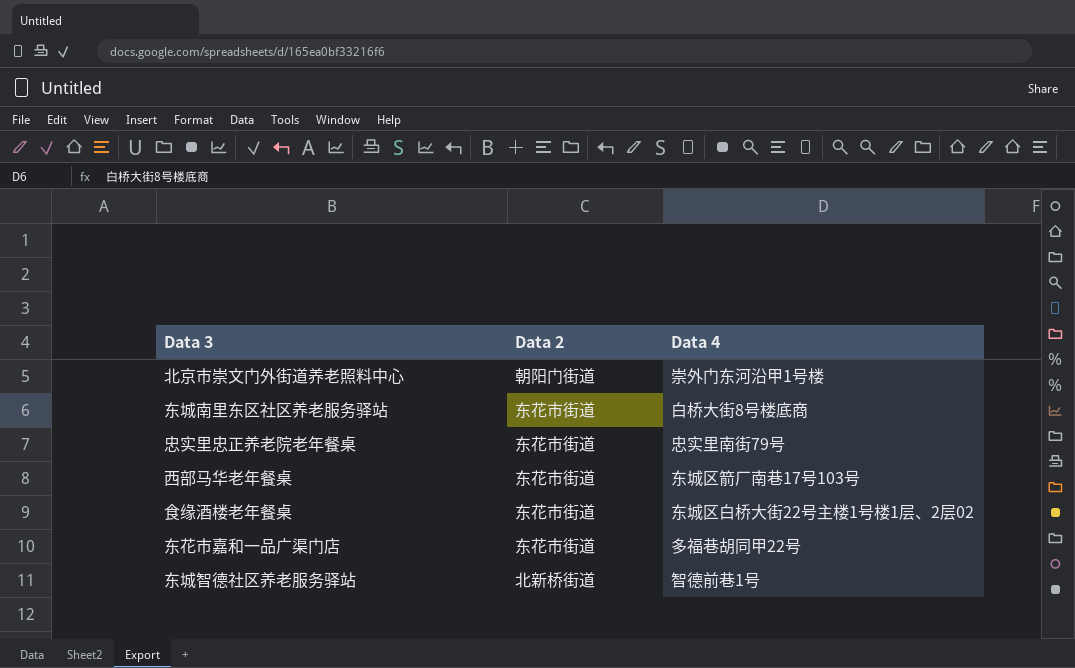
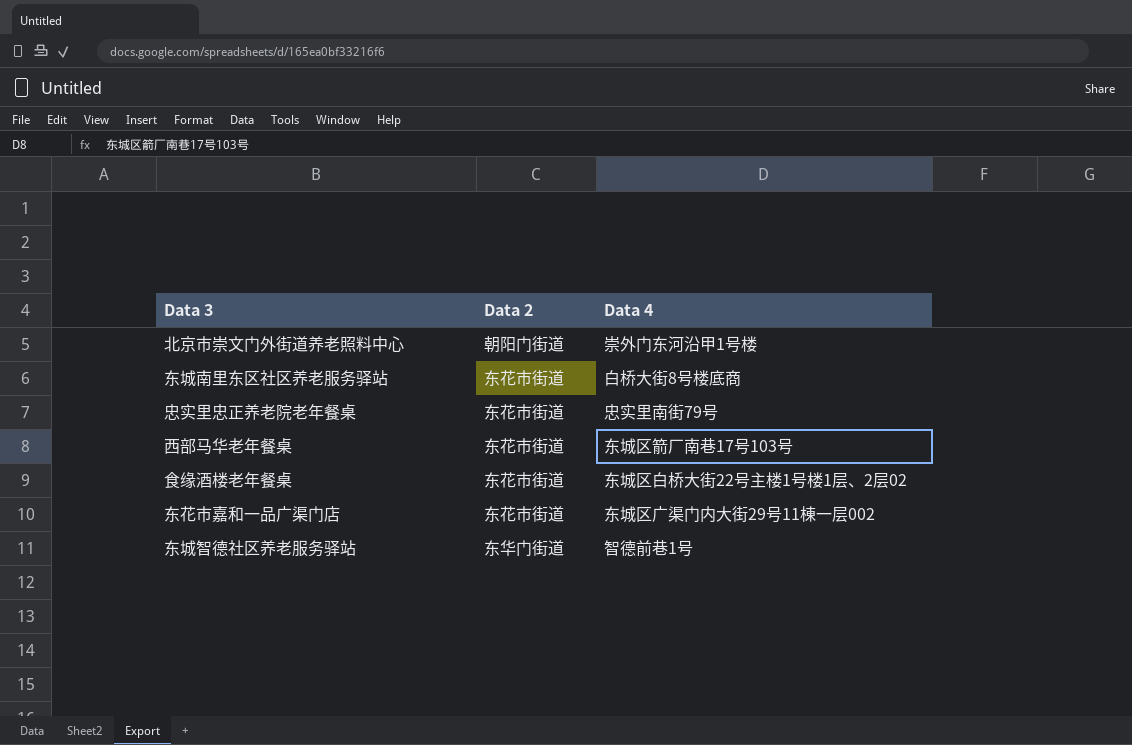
东花市嘉和一品广渠门店 | Data 4: 多福巷胡同甲22号 -> 东城区广渠门内大街29号11棟一层002
东城智德社区养老服务驿站 | Data 2: 北新桥街道 -> 东华门街道

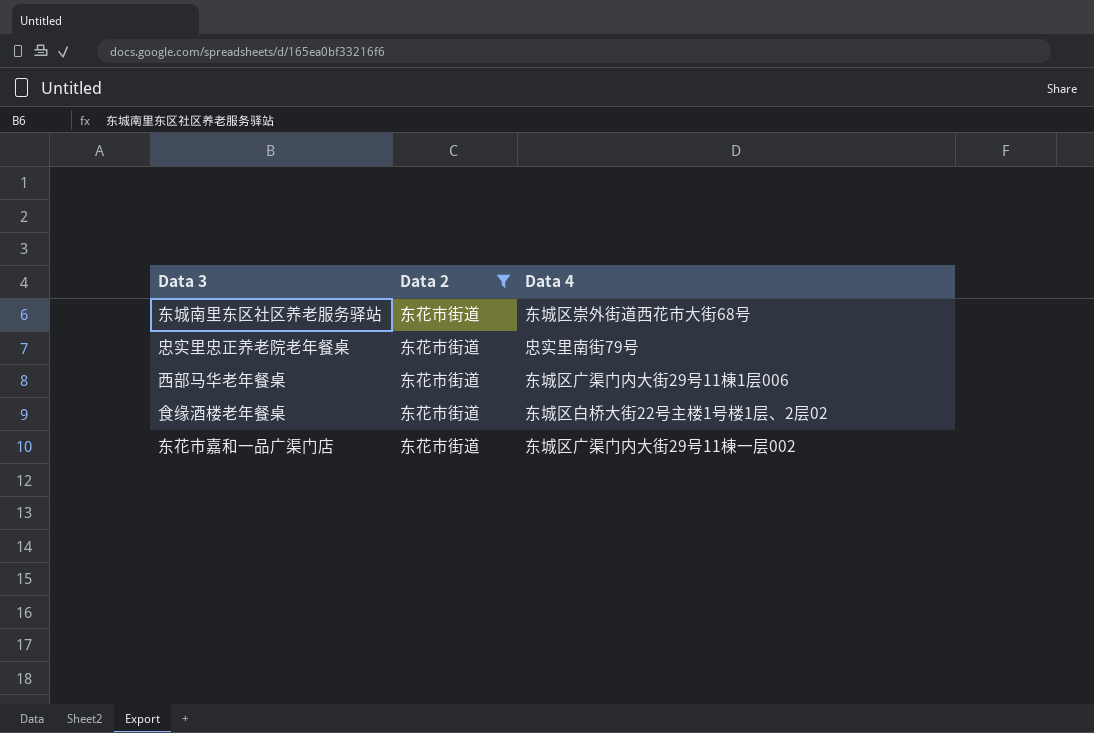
filter: none -> Data 2 = 东花市街道
东城南里东区社区养老服务驿站 | Data 4: 白桥大街8号楼底商 -> 东城区崇外街道西花市大街68号
西部马华老年餐桌 | Data 4: 东城区箭厂南巷17号103号 -> 东城区广渠门内大街29号11棟1层006

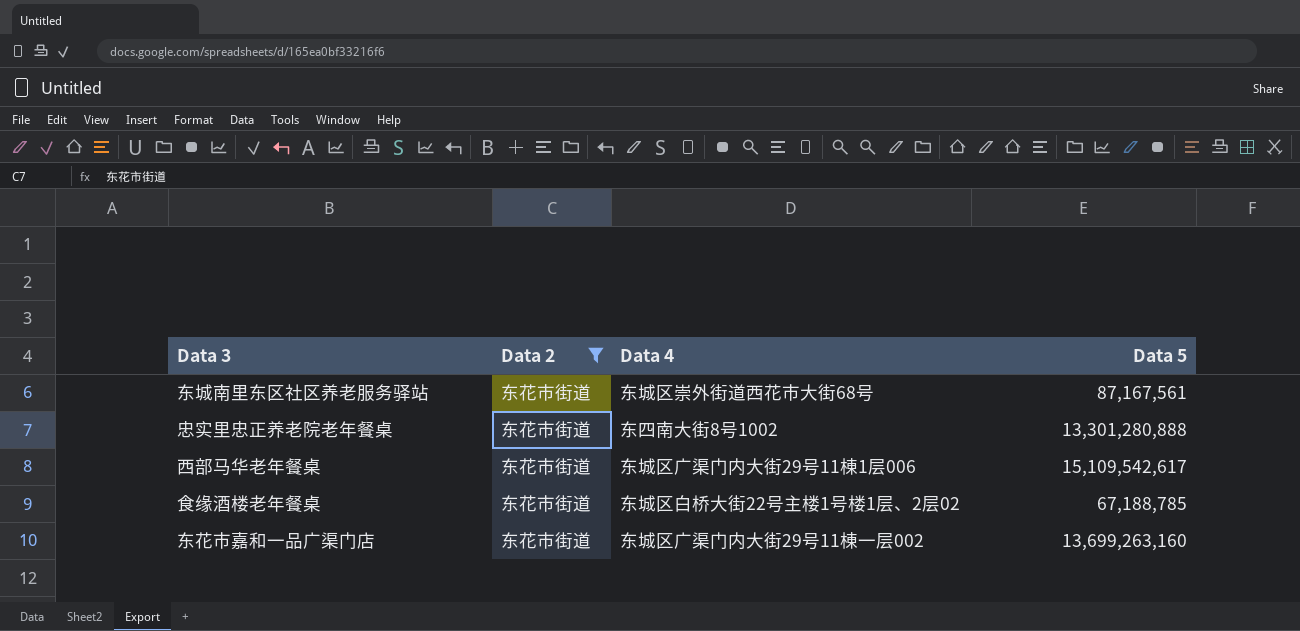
column Data 5 | position: none -> 4
忠实里忠正养老院老年餐桌 | Data 4: 忠实里南街79号 -> 东四南大街8号1002

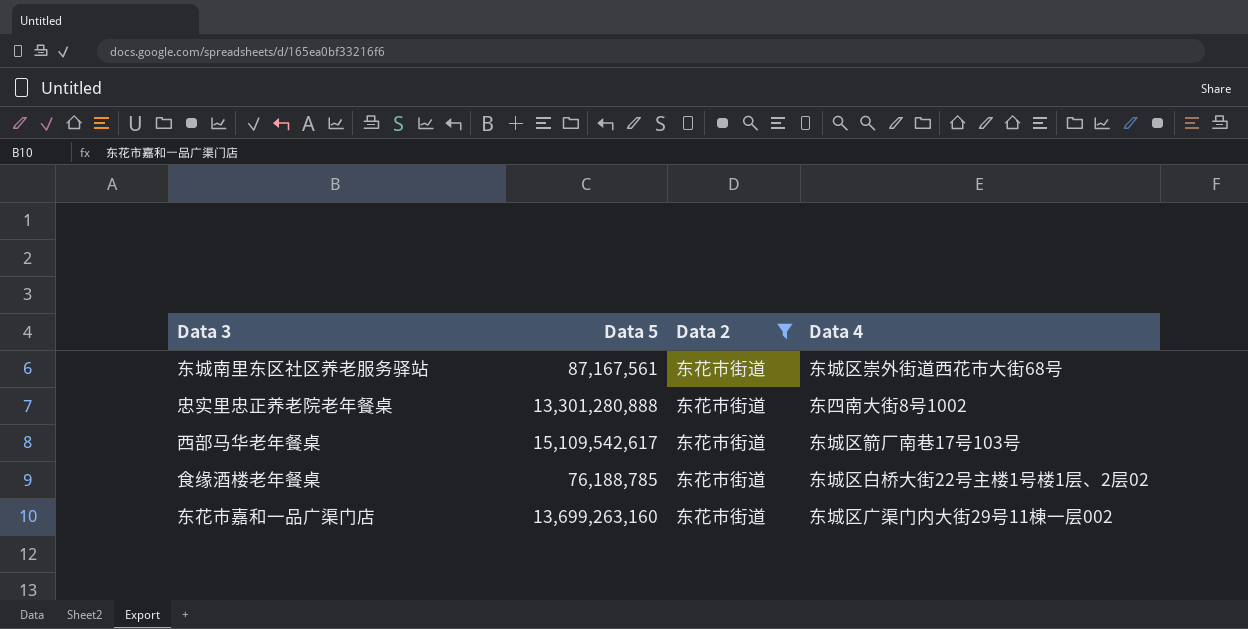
column Data 5 | position: 4 -> 2
西部马华老年餐桌 | Data 4: 东城区广渠门内大街29号11棟1层006 -> 东城区箭厂南巷17号103号
食缘酒楼老年餐桌 | Data 5: 67,188,785 -> 76,188,785

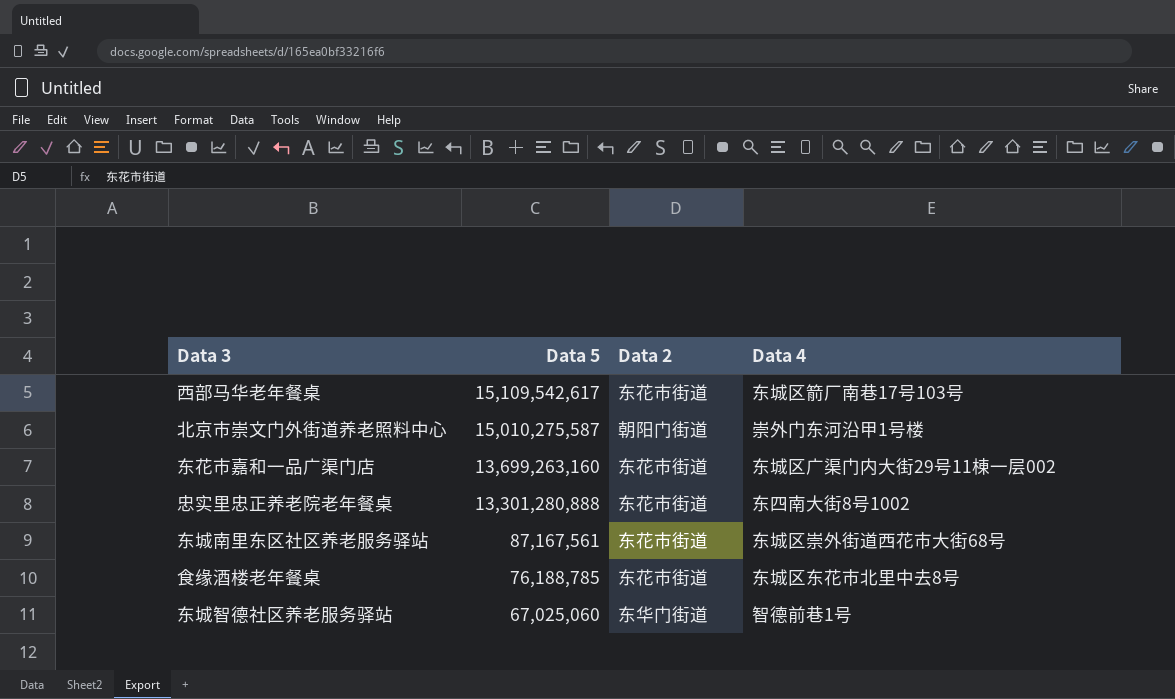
filter: Data 2 = 东花市街道 -> none
row order: none -> Data 5 descending
食缘酒楼老年餐桌 | Data 4: 东城区白桥大街22号主楼1号楼1层、2层02 -> 东城区东花市北里中去8号

